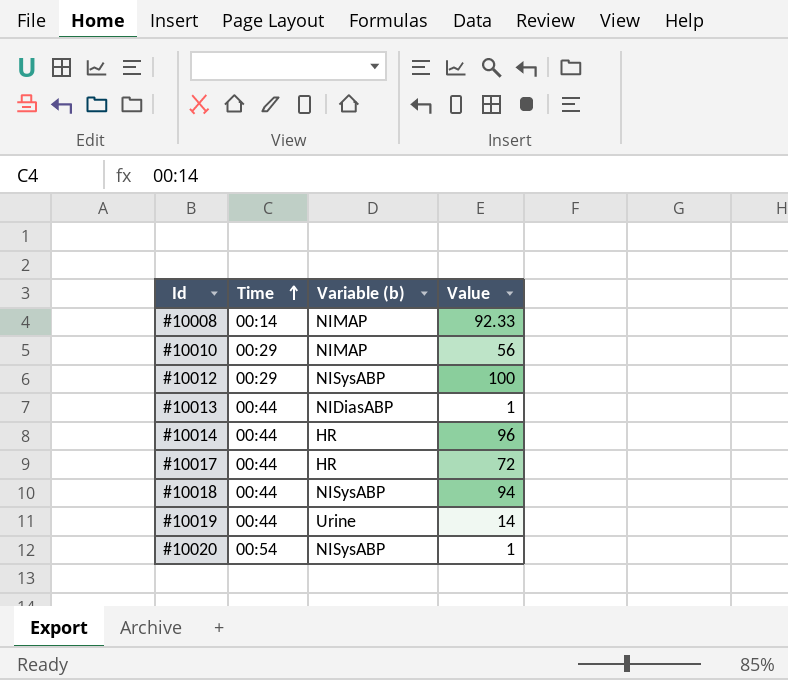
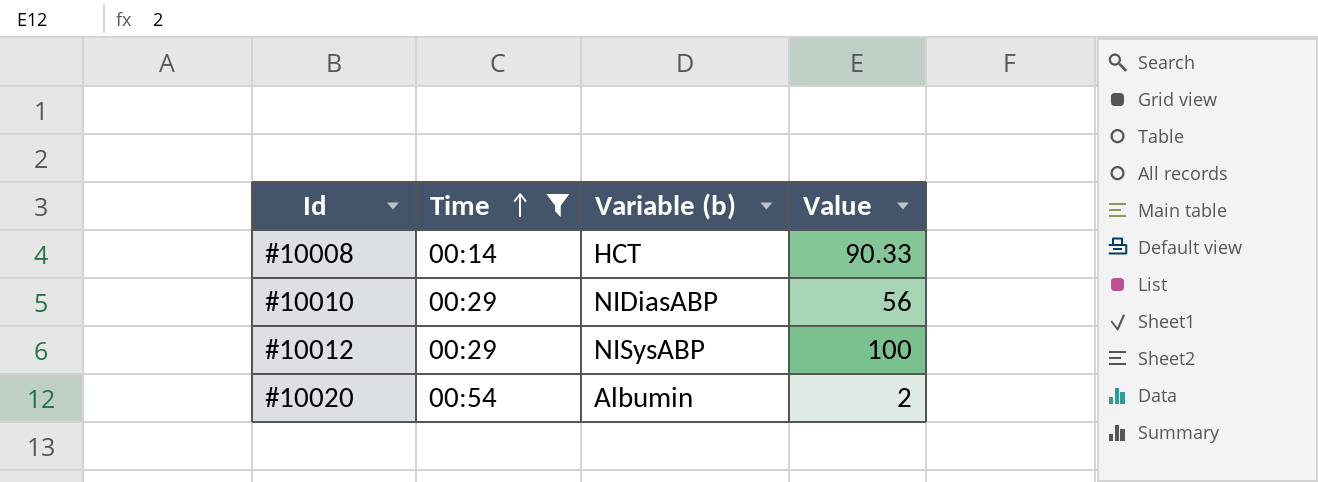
filter: none -> Time != 00:44
#10008 | Variable (b): NIMAP -> HCT
#10008 | Value: 92.33 -> 90.33
#10010 | Variable (b): NIMAP -> NIDiasABP
#10020 | Variable (b): NISysABP -> Albumin
#10020 | Value: 1 -> 2

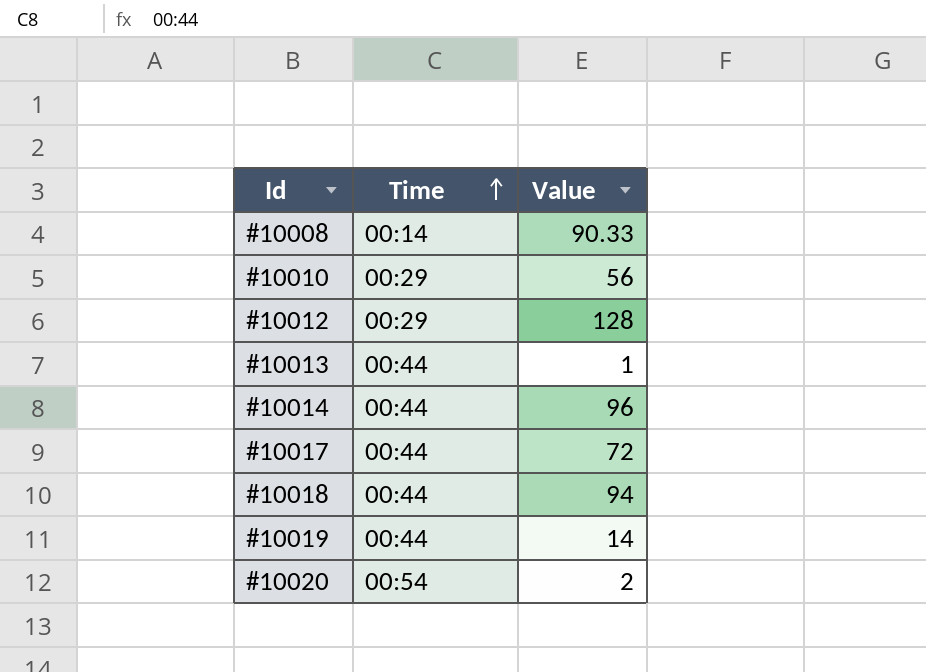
filter: Time != 00:44 -> none
column Variable (b) | position: 3 -> none
#10012 | Value: 100 -> 128

